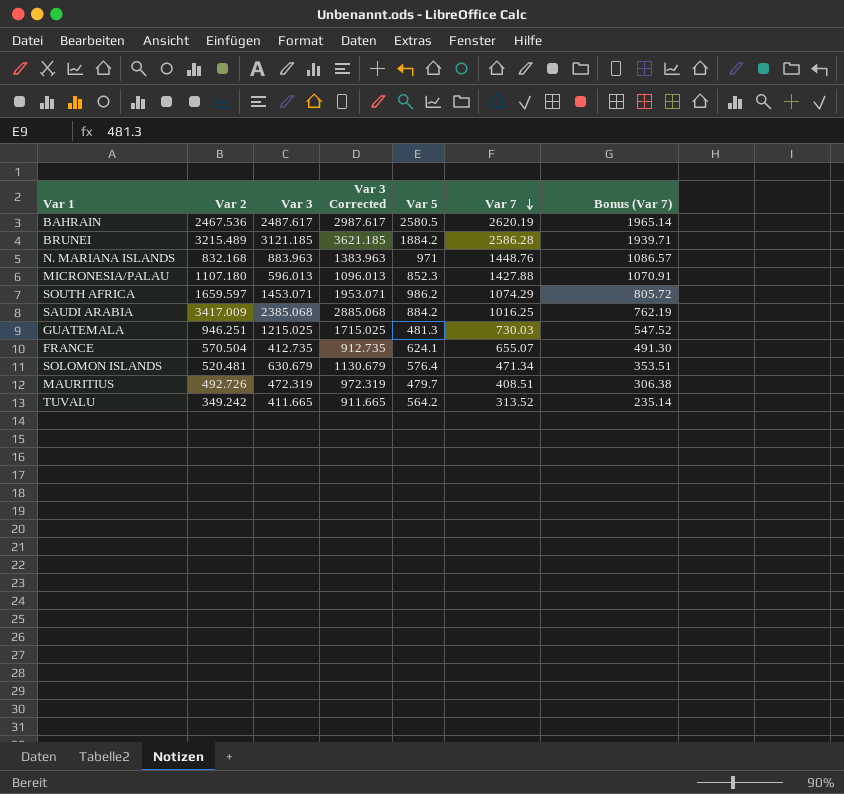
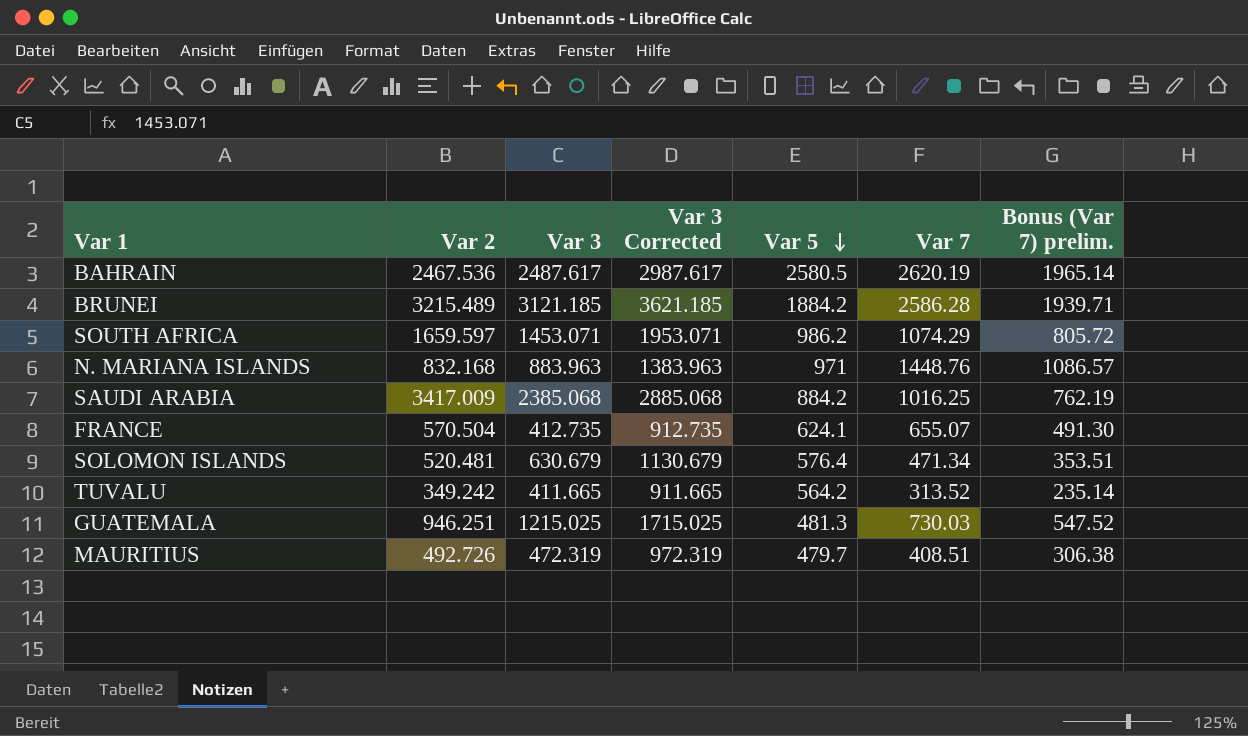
row order: Var 7 descending -> Var 5 descending
column name: Bonus (Var 7) -> Bonus (Var 7) prelim.
row MICRONESIA/PALAU: 1107.180 | 596.013 | 1096.013 | 852.3 | 1427.88 | 1070.91 -> none

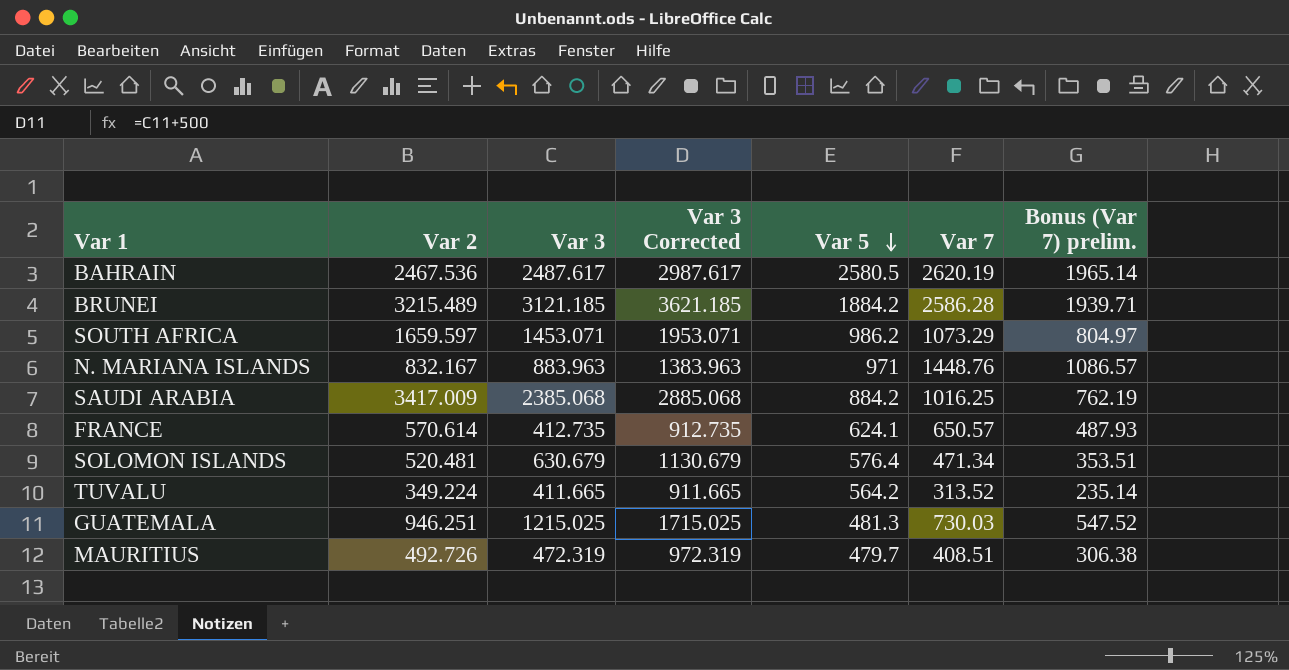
SOUTH AFRICA | Var 7: 1074.29 -> 1073.29
SOUTH AFRICA | Bonus (Var 7) prelim.: 805.72 -> 804.97
N. MARIANA ISLANDS | Var 2: 832.168 -> 832.167
FRANCE | Var 2: 570.504 -> 570.614
FRANCE | Var 7: 655.07 -> 650.57
FRANCE | Bonus (Var 7) prelim.: 491.30 -> 487.93
TUVALU | Var 2: 349.242 -> 349.224

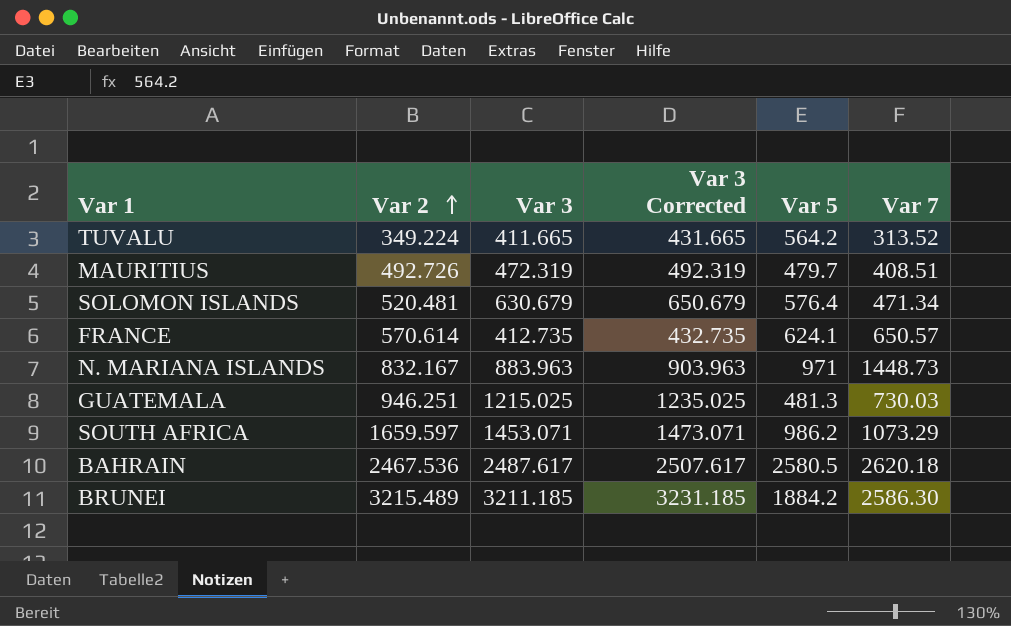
row order: Var 5 descending -> Var 2 ascending
column Bonus (Var 7) prelim. | formula: [Var 7] * 0.75 -> none
column Var 3 Corrected | formula: [Var 3] + 500 -> [Var 3] + 20
row SAUDI ARABIA: 3417.009 | 2385.068 | 2885.068 | 884.2 | 1016.25 | 762.19 -> none
N. MARIANA ISLANDS | Var 7: 1448.76 -> 1448.73
BAHRAIN | Var 7: 2620.19 -> 2620.18
BRUNEI | Var 3: 3121.185 -> 3211.185
BRUNEI | Var 7: 2586.28 -> 2586.30

